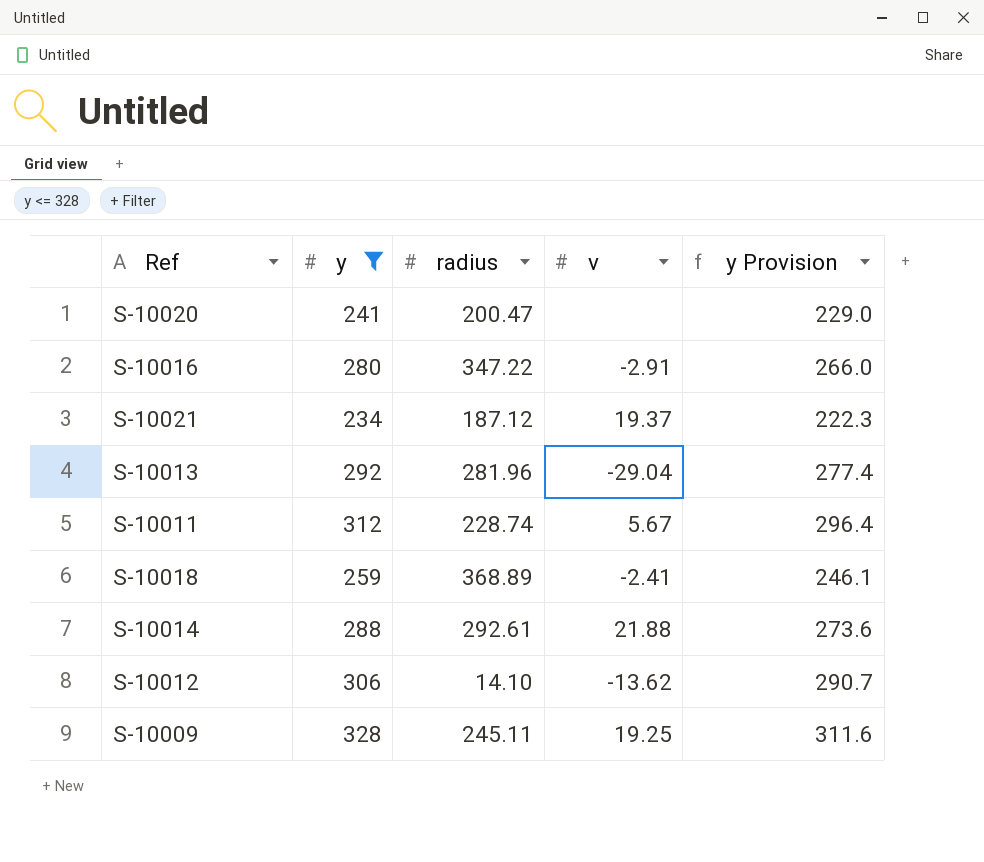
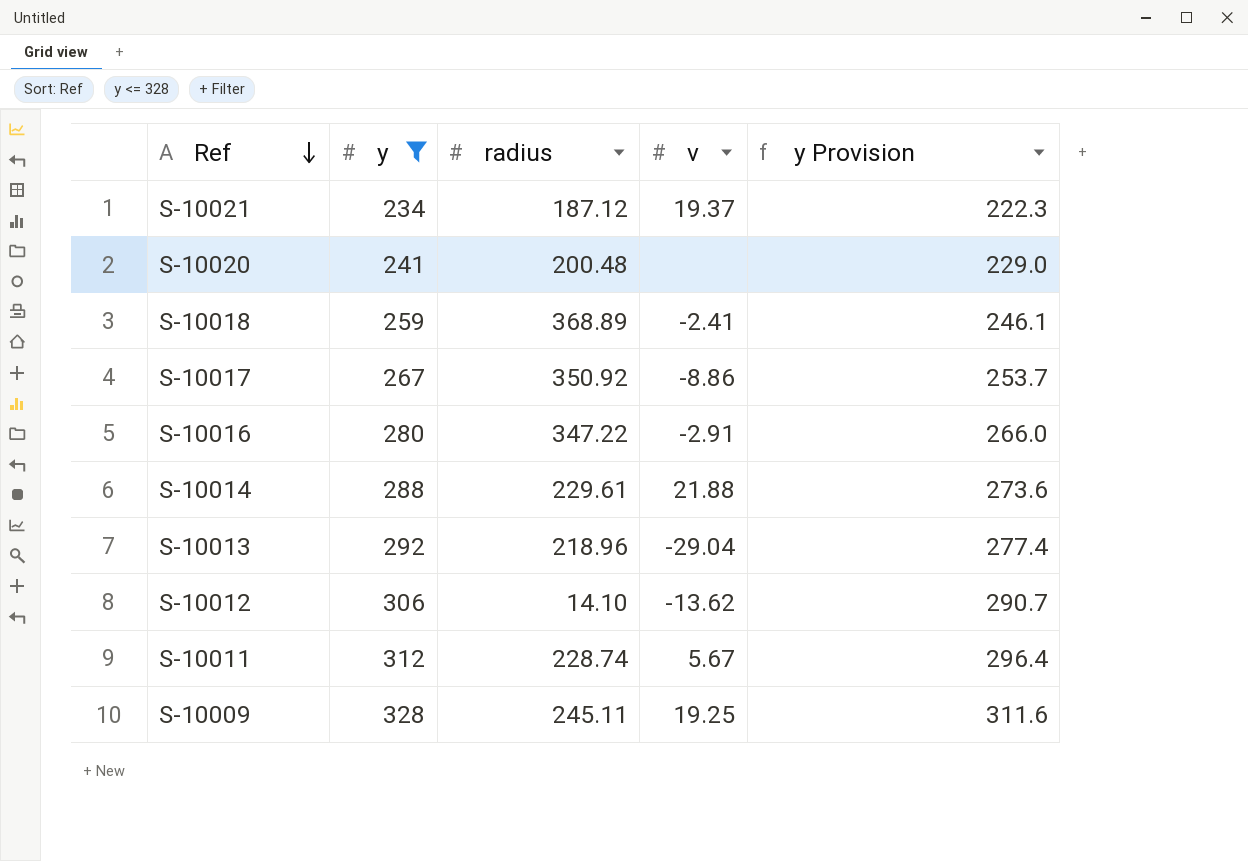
row order: none -> Ref descending
S-10020 | radius: 200.47 -> 200.48
row S-10017: none -> 267 | 350.92 | -8.86 | 253.7
S-10014 | radius: 292.61 -> 229.61
S-10013 | radius: 281.96 -> 218.96

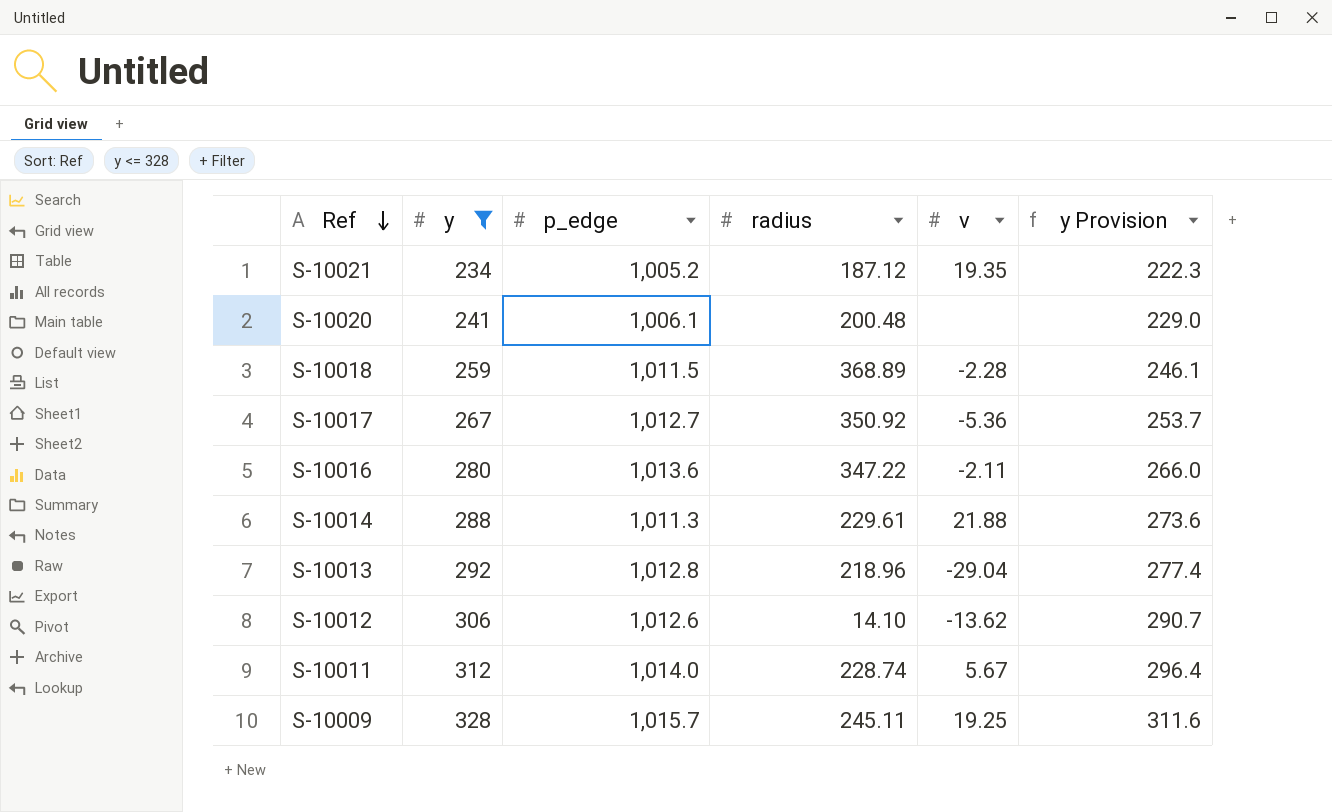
column p_edge | position: none -> 3
S-10021 | v: 19.37 -> 19.35
S-10018 | v: -2.41 -> -2.28
S-10017 | v: -8.86 -> -5.36
S-10016 | v: -2.91 -> -2.11

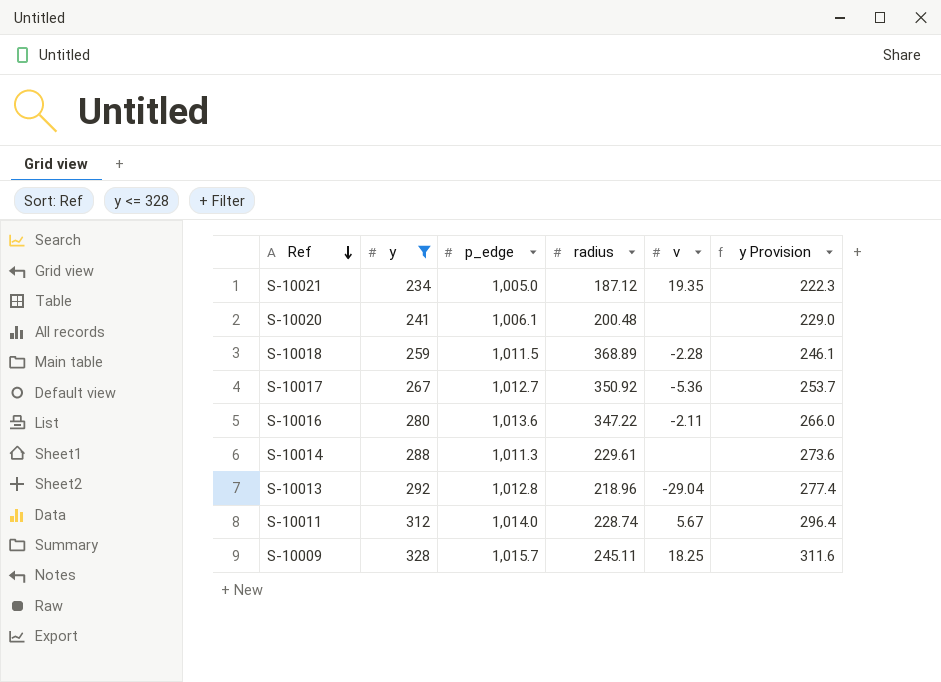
row S-10012: 306 | 1,012.6 | 14.10 | -13.62 | 290.7 -> none
S-10021 | p_edge: 1,005.2 -> 1,005.0
S-10014 | v: 21.88 -> none
S-10009 | v: 19.25 -> 18.25

